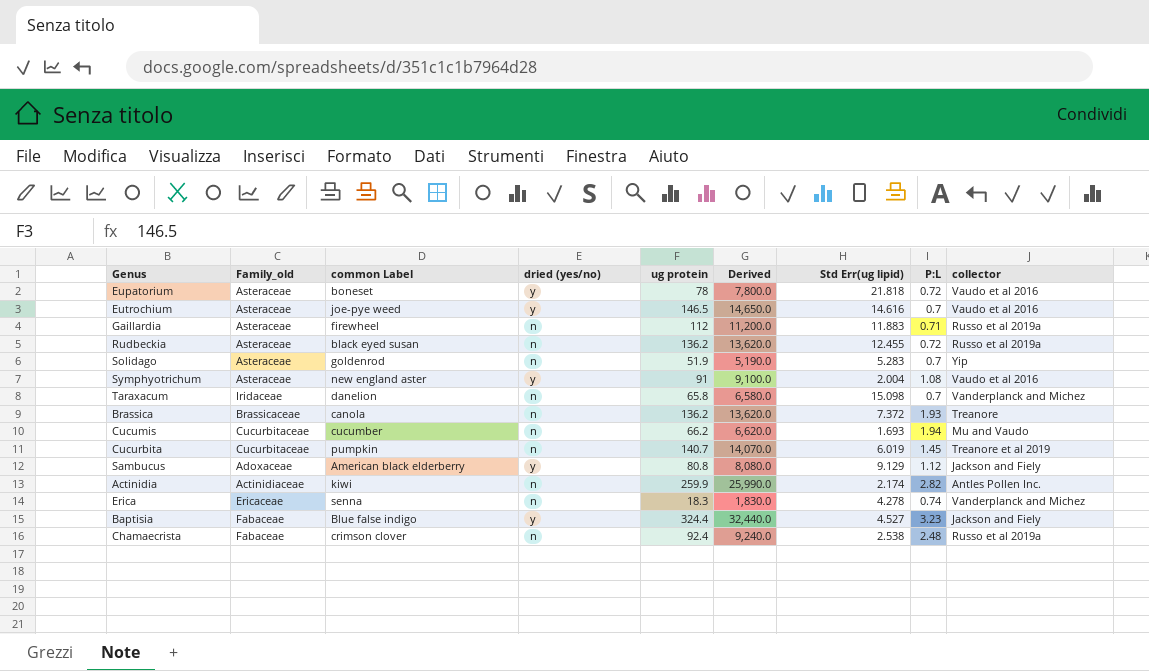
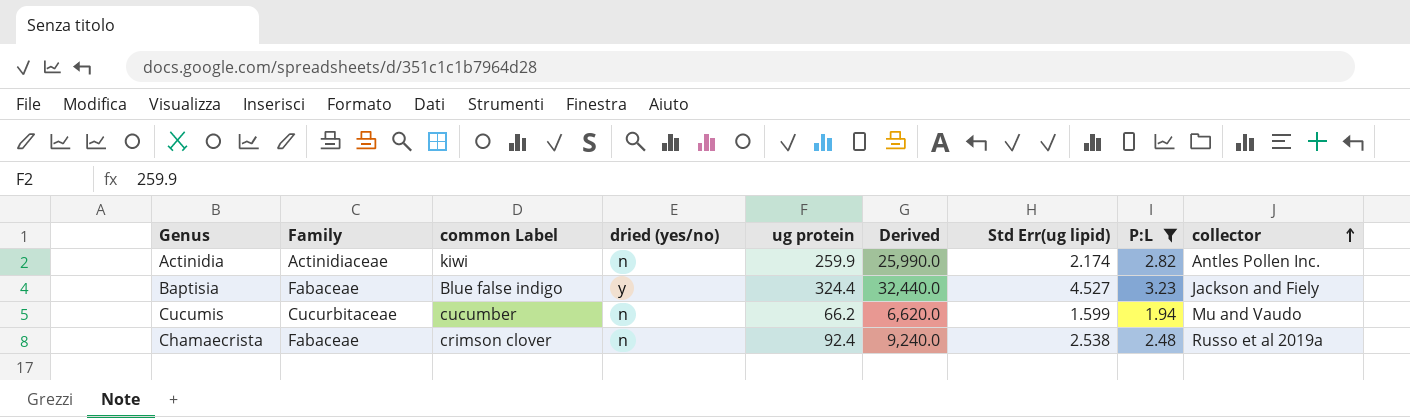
filter: none -> P:L >= 1.94
row order: none -> collector ascending
column name: Family_old -> Family
Cucumis | Std Err(ug lipid): 1.693 -> 1.599

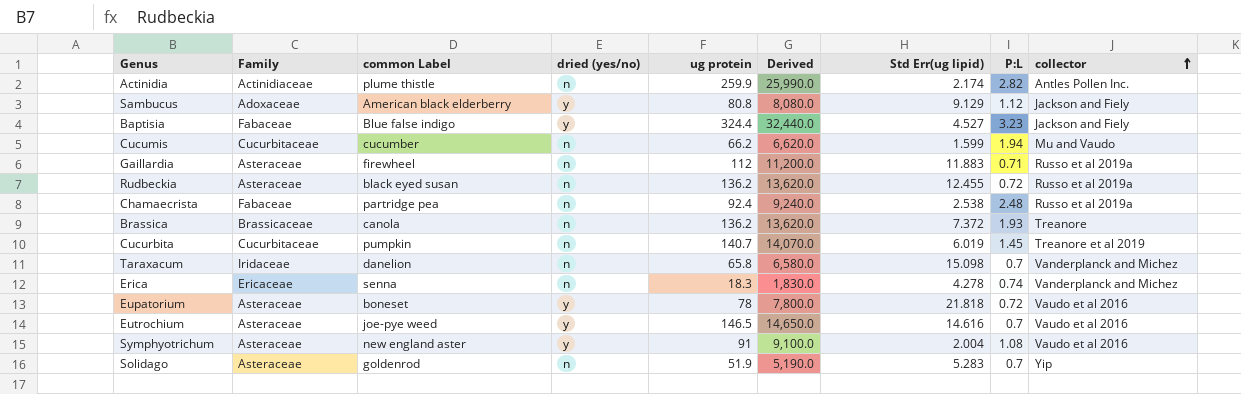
filter: P:L >= 1.94 -> none
Actinidia | common Label: kiwi -> plume thistle
Chamaecrista | common Label: crimson clover -> partridge pea

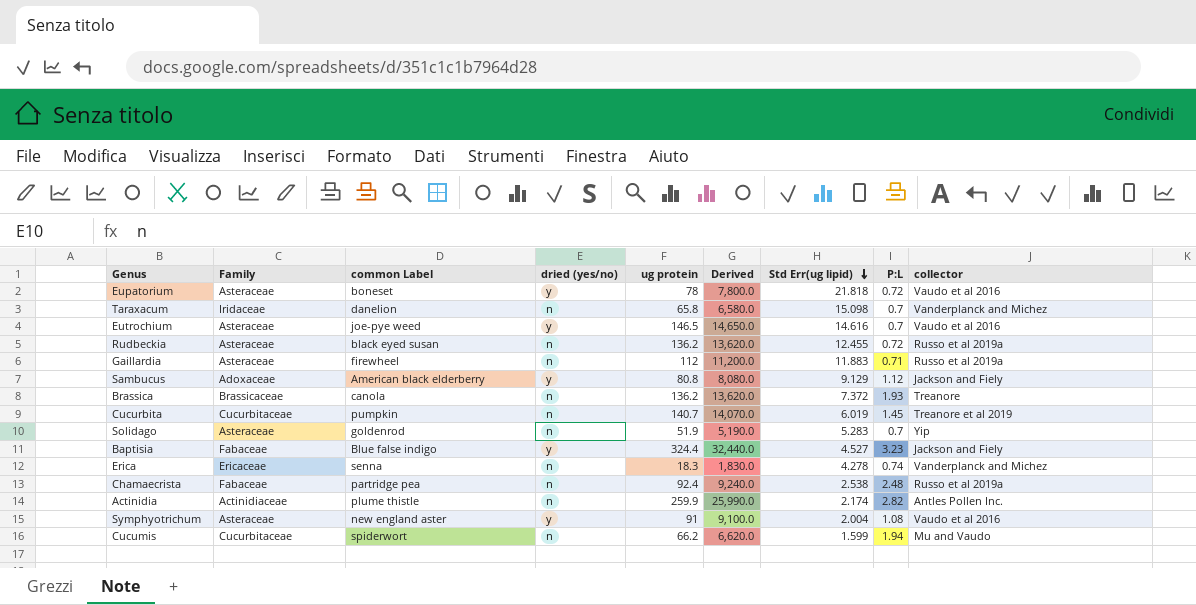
row order: collector ascending -> Std Err(ug lipid) descending
Cucumis | common Label: cucumber -> spiderwort

